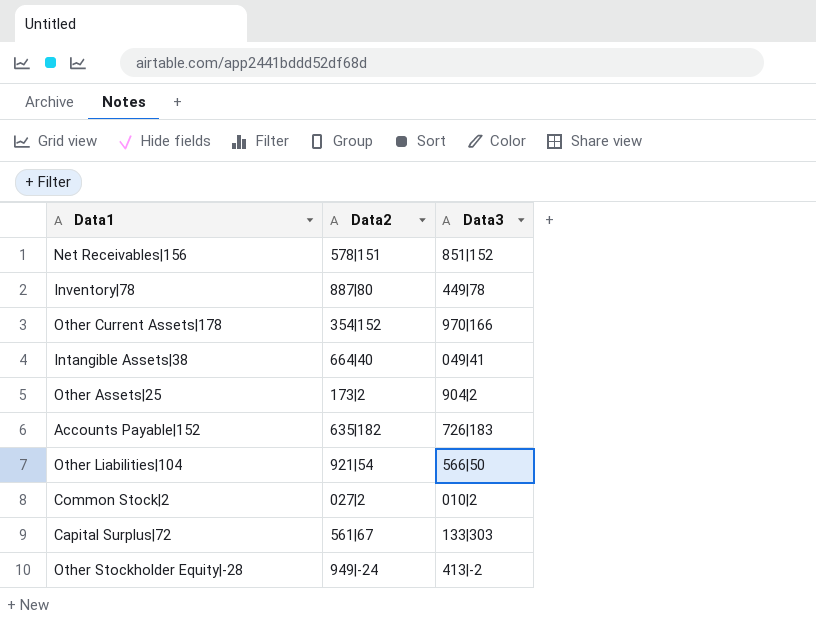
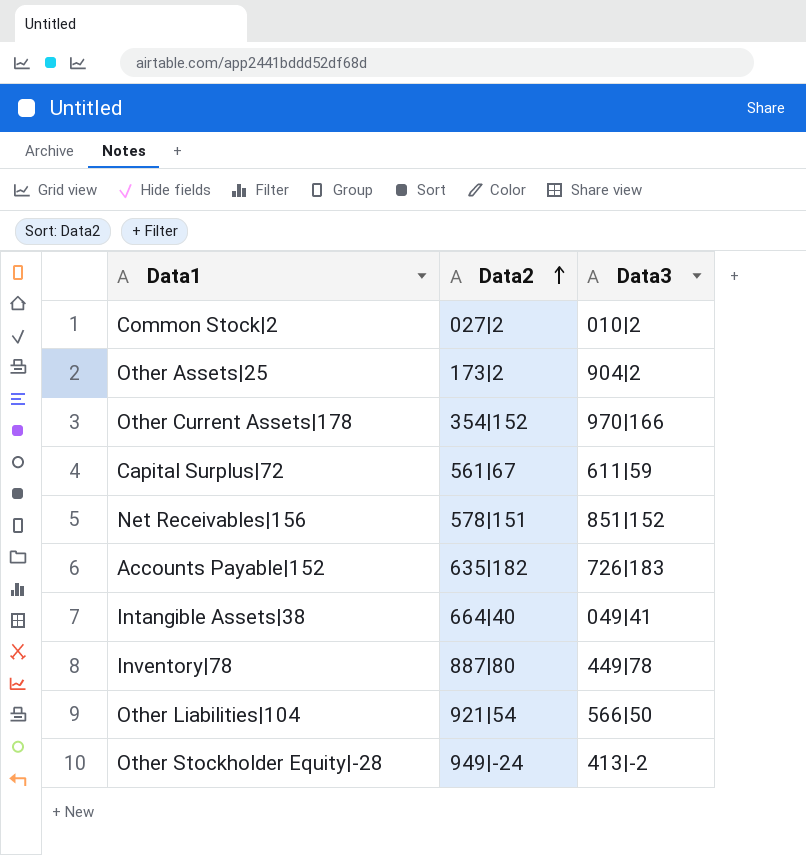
row order: none -> Data2 ascending
Capital Surplus|72 | Data3: 133|303 -> 611|59

